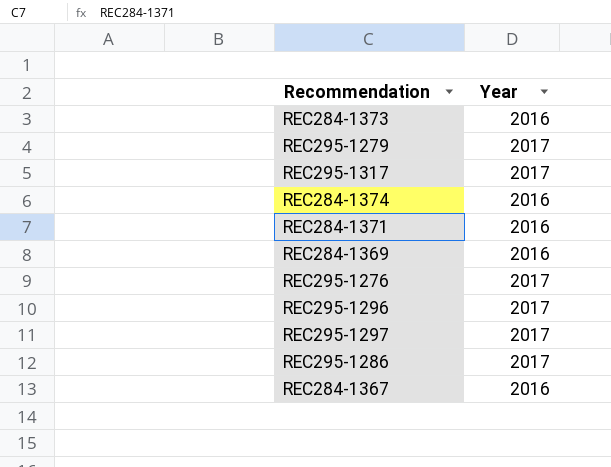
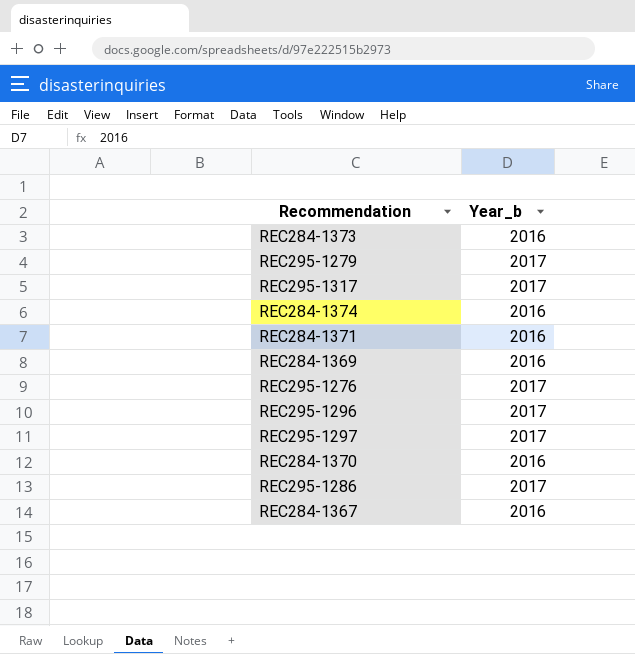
column name: Year -> Year_b
row REC284-1370: none -> 2016

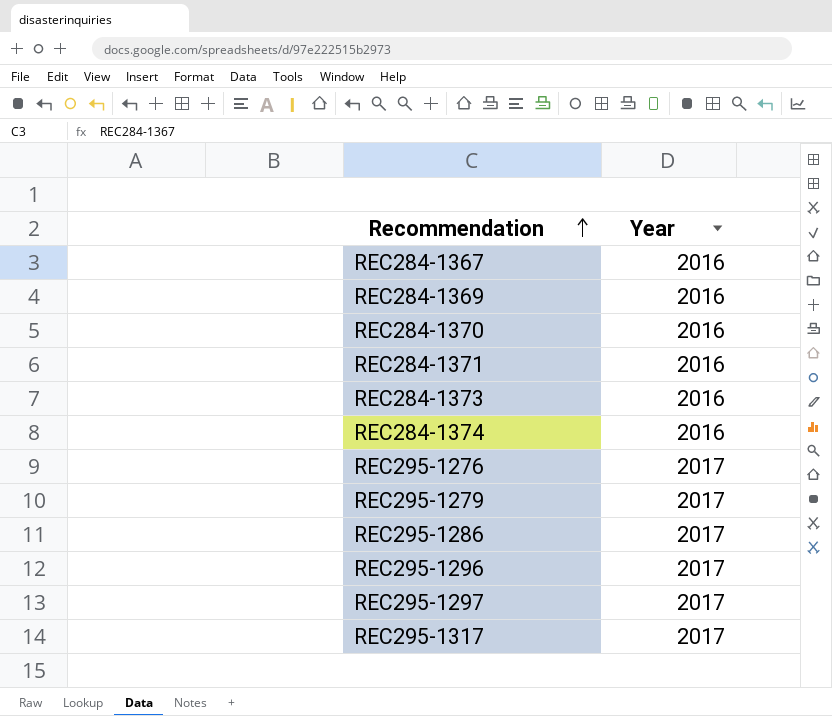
row order: none -> Recommendation ascending
column name: Year_b -> Year

